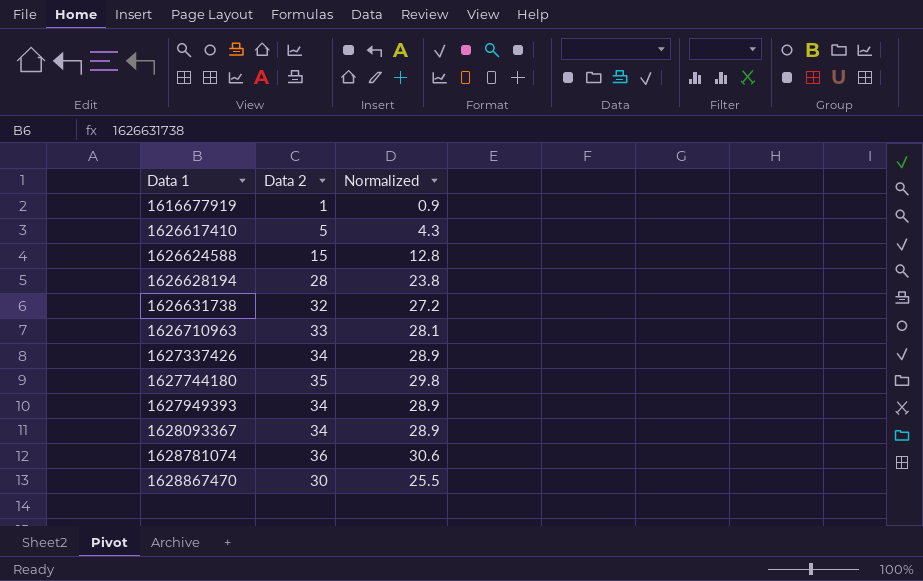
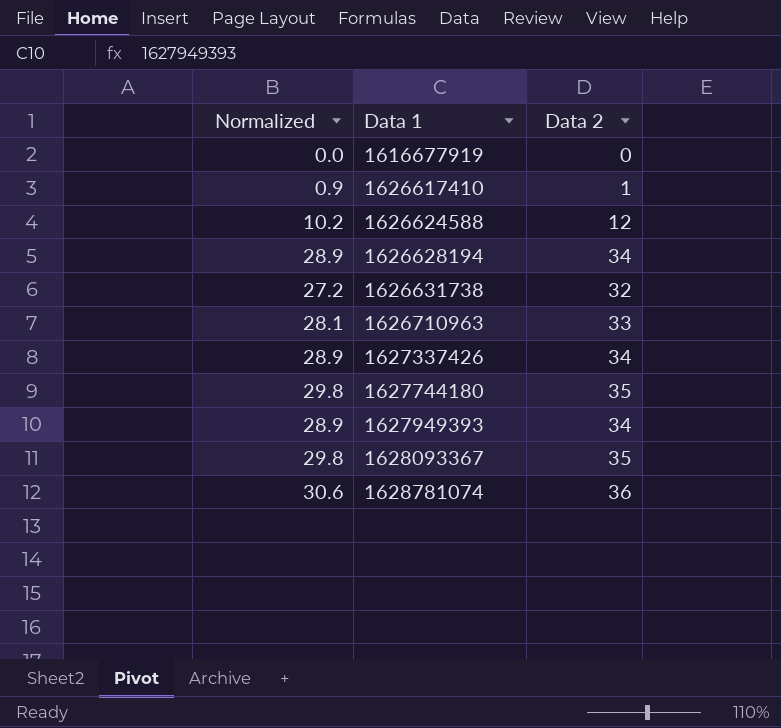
column Normalized | position: 3 -> 1
row 1628867470: 30 | 25.5 -> none
1616677919 | Normalized: 0.9 -> 0.0
1616677919 | Data 2: 1 -> 0
1626617410 | Normalized: 4.3 -> 0.9
1626617410 | Data 2: 5 -> 1
1626624588 | Normalized: 12.8 -> 10.2
1626624588 | Data 2: 15 -> 12
1626628194 | Normalized: 23.8 -> 28.9
1626628194 | Data 2: 28 -> 34
1628093367 | Normalized: 28.9 -> 29.8
1628093367 | Data 2: 34 -> 35

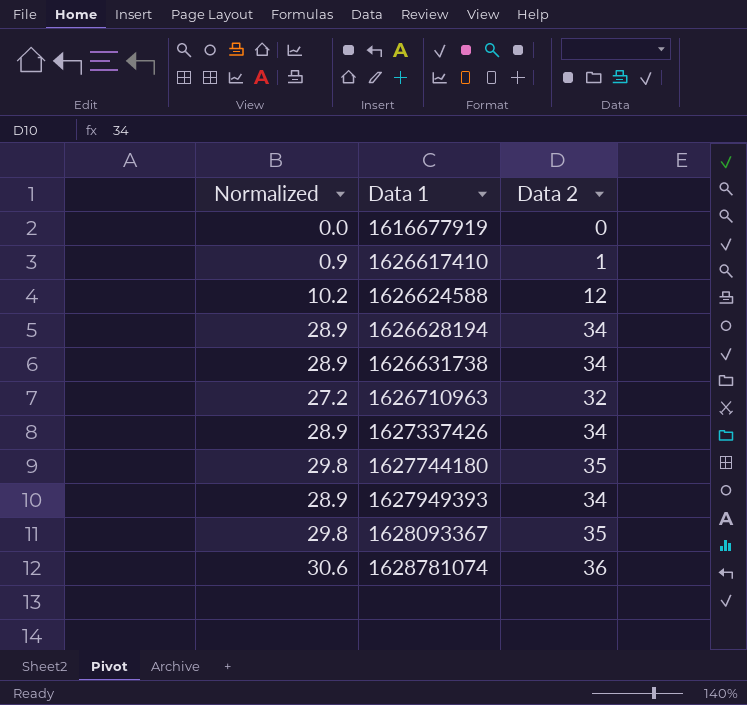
1626631738 | Normalized: 27.2 -> 28.9
1626631738 | Data 2: 32 -> 34
1626710963 | Normalized: 28.1 -> 27.2
1626710963 | Data 2: 33 -> 32

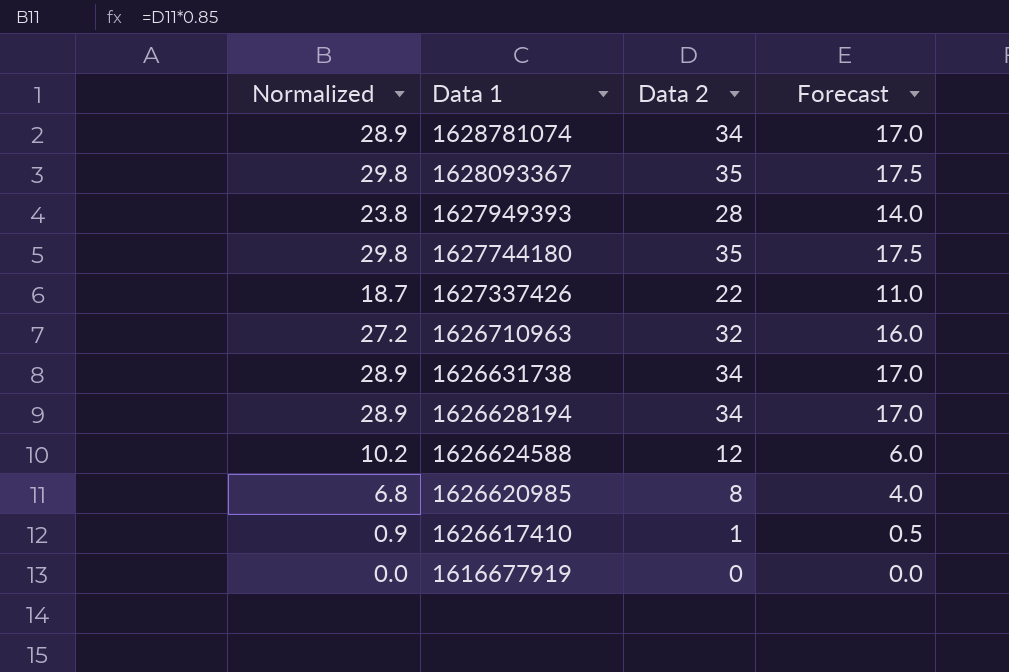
row order: Data 1 ascending -> Data 1 descending
column Forecast | formula: none -> [Data 2] * 0.5
1628781074 | Normalized: 30.6 -> 28.9
1628781074 | Data 2: 36 -> 34
1627949393 | Normalized: 28.9 -> 23.8
1627949393 | Data 2: 34 -> 28
1627337426 | Normalized: 28.9 -> 18.7
1627337426 | Data 2: 34 -> 22
row 1626620985: none -> 6.8 | 8 | 4.0

